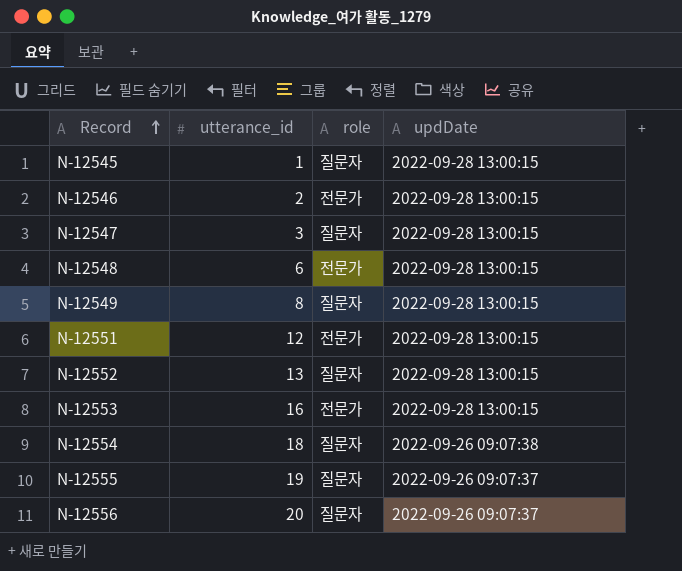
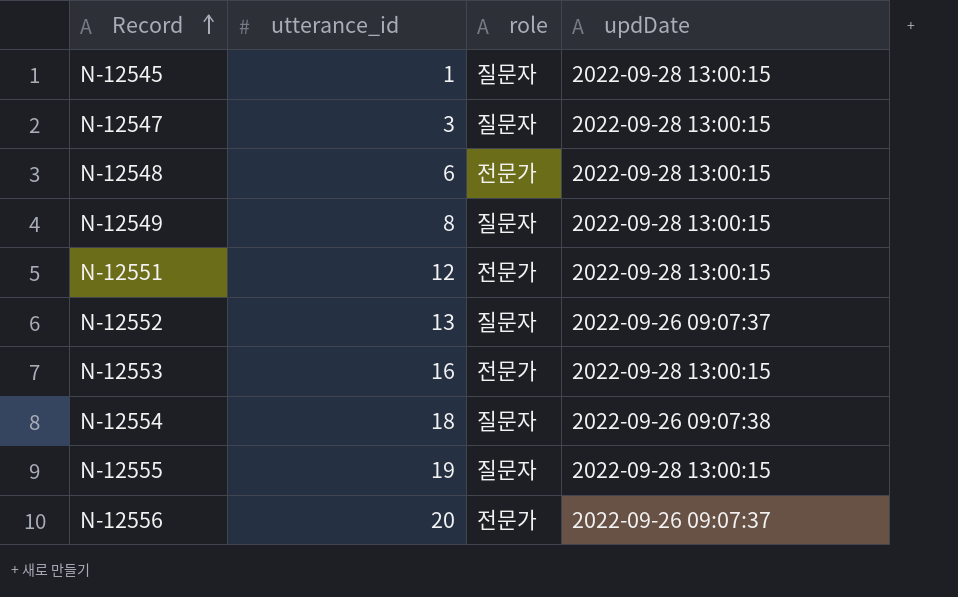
row N-12546: 2 | 전문가 | 2022-09-28 13:00:15 -> none
N-12552 | updDate: 2022-09-28 13:00:15 -> 2022-09-26 09:07:37
N-12555 | updDate: 2022-09-26 09:07:37 -> 2022-09-28 13:00:15
N-12556 | role: 질문자 -> 전문가

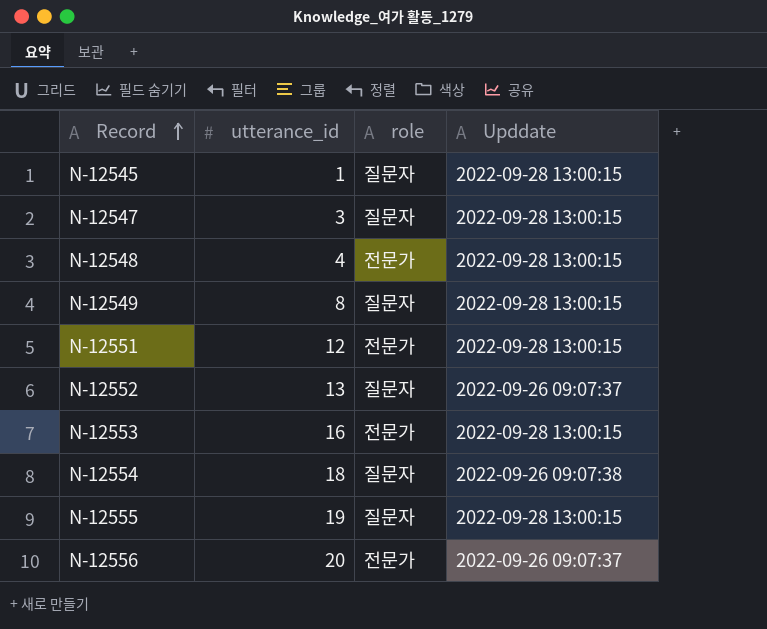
column name: updDate -> Upddate
N-12548 | utterance_id: 6 -> 4

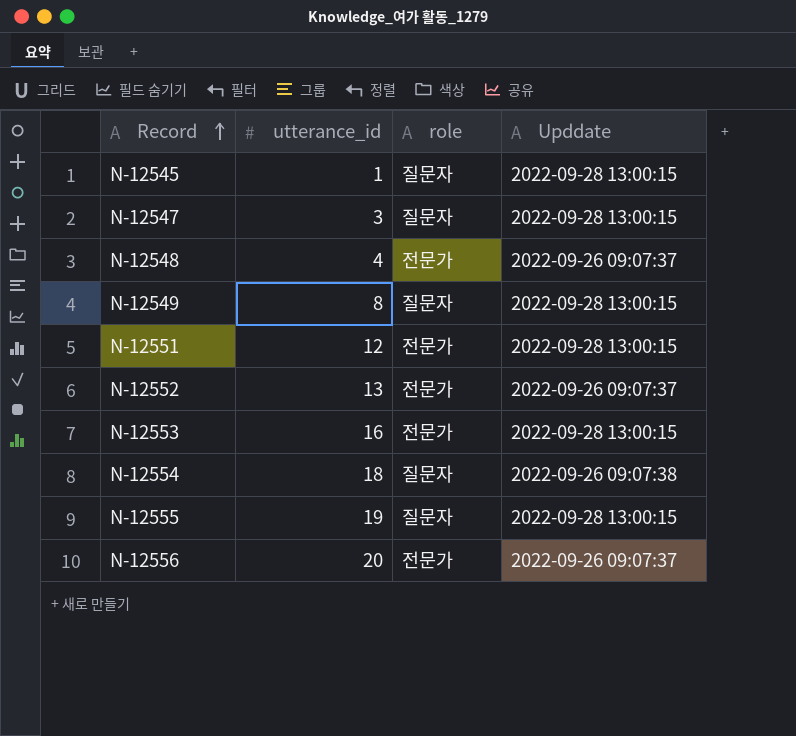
N-12548 | Upddate: 2022-09-28 13:00:15 -> 2022-09-26 09:07:37
N-12552 | role: 질문자 -> 전문가

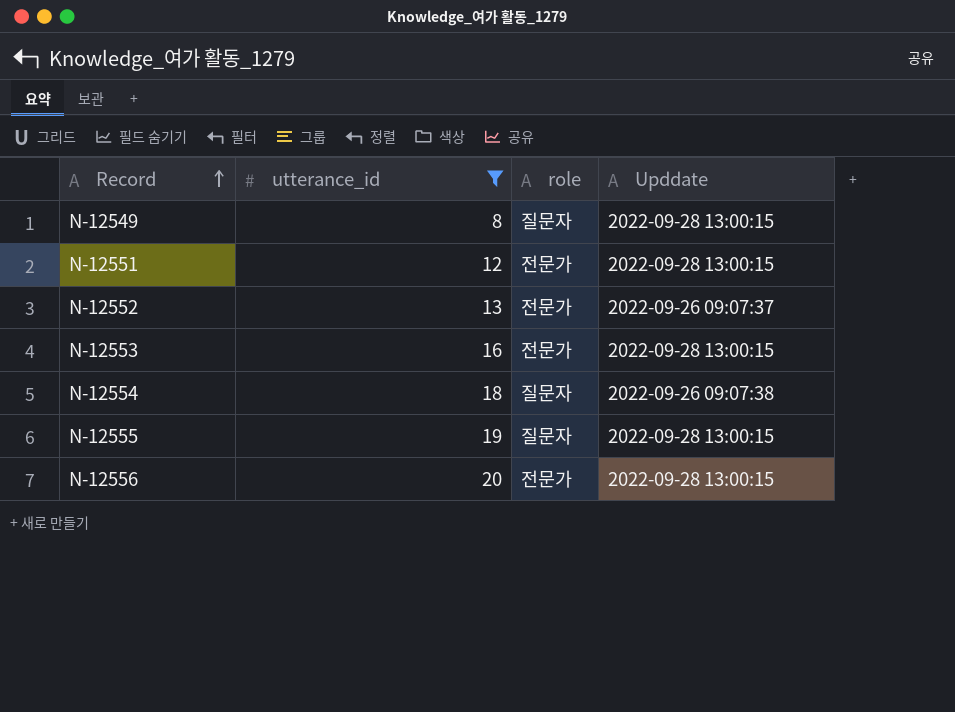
filter: none -> utterance_id >= 8
N-12556 | Upddate: 2022-09-26 09:07:37 -> 2022-09-28 13:00:15

